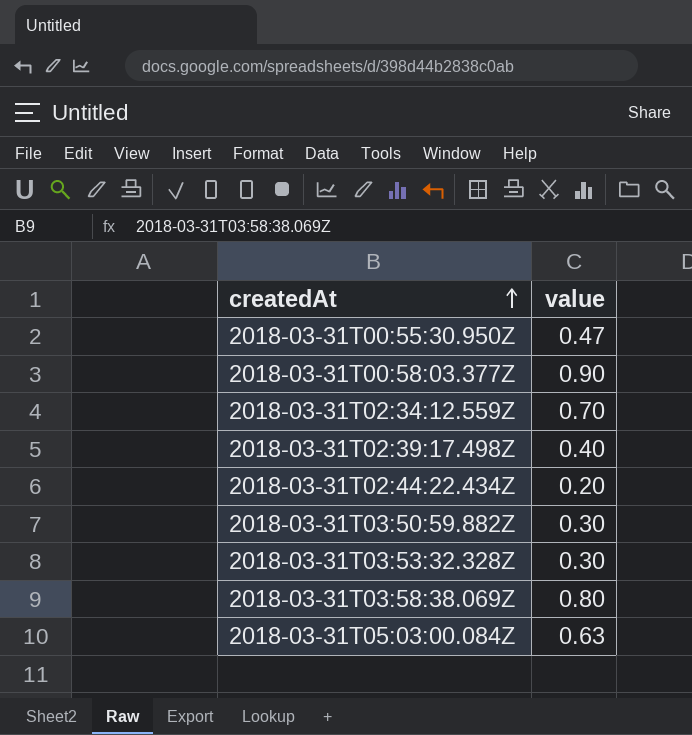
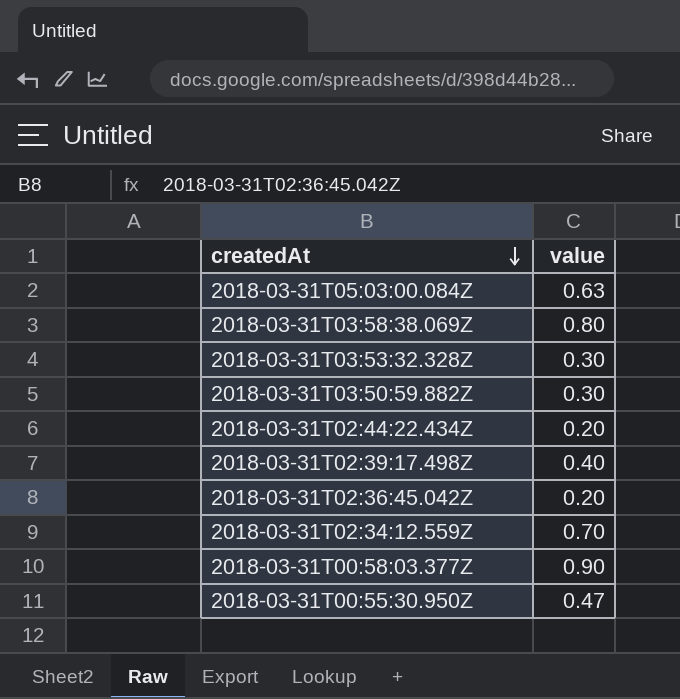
row order: createdAt ascending -> createdAt descending
row 2018-03-31T02:36:45.042Z: none -> 0.20

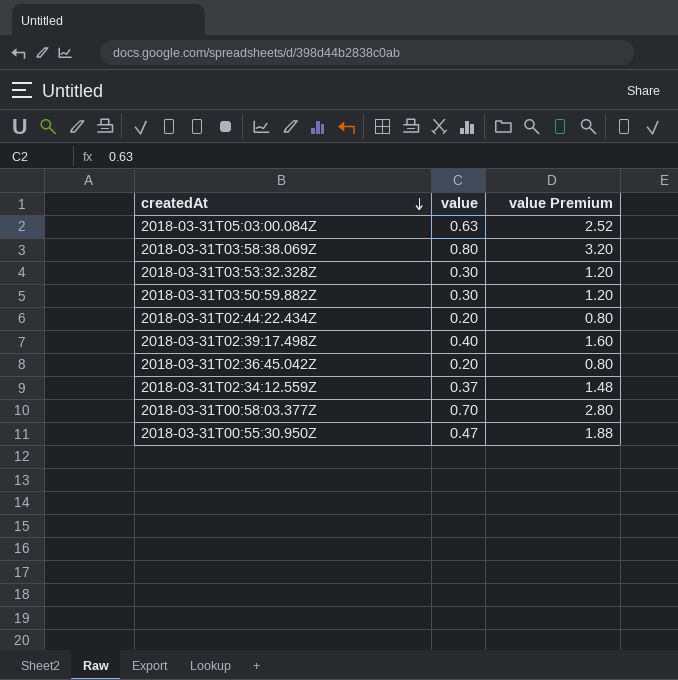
column value Premium | formula: none -> [value] * 4
2018-03-31T02:34:12.559Z | value: 0.70 -> 0.37
2018-03-31T00:58:03.377Z | value: 0.90 -> 0.70

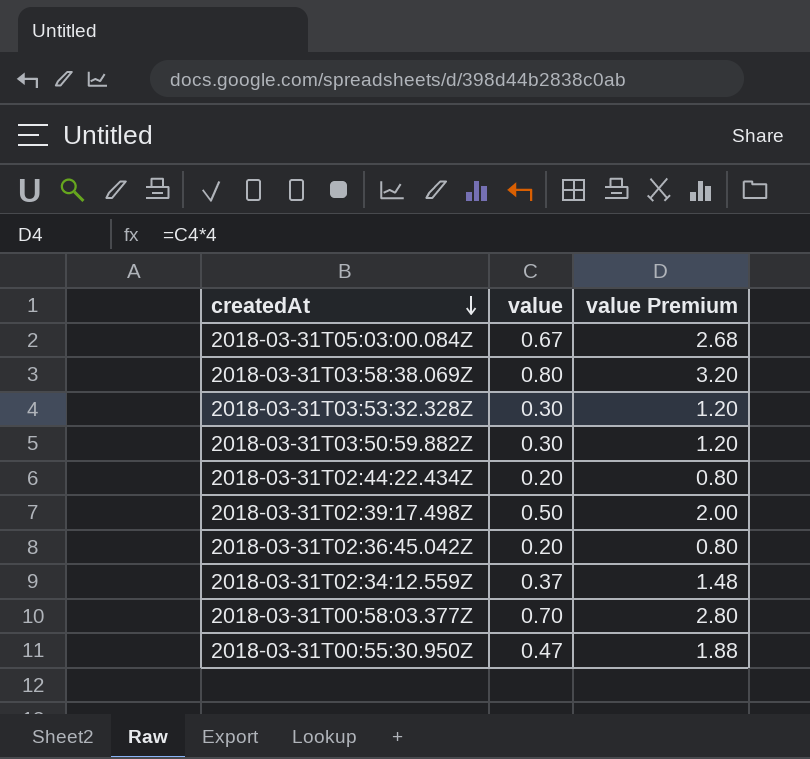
2018-03-31T05:03:00.084Z | value: 0.63 -> 0.67
2018-03-31T05:03:00.084Z | value Premium: 2.52 -> 2.68
2018-03-31T02:39:17.498Z | value: 0.40 -> 0.50
2018-03-31T02:39:17.498Z | value Premium: 1.60 -> 2.00

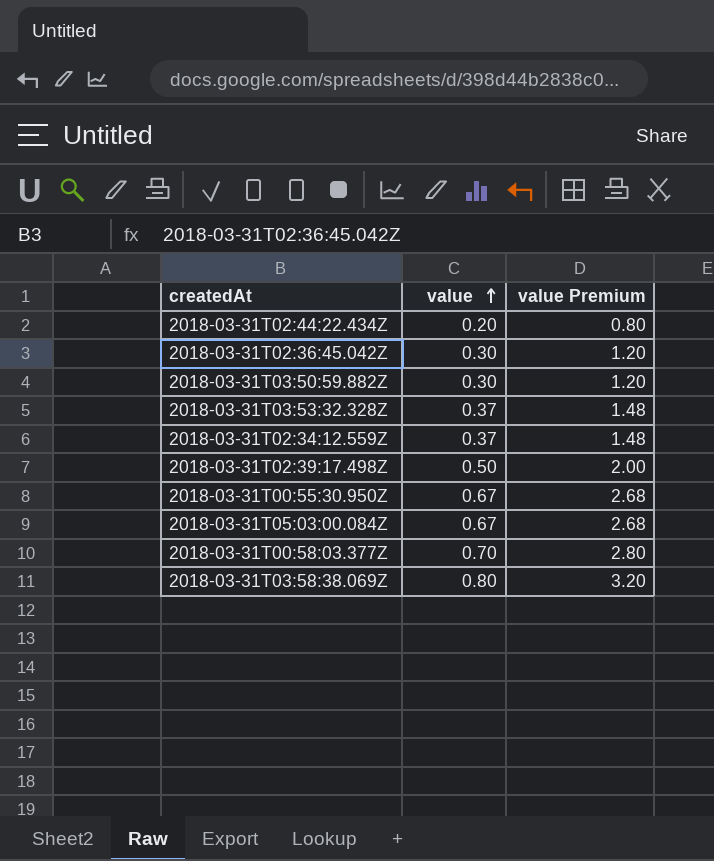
row order: createdAt descending -> value ascending
2018-03-31T02:36:45.042Z | value: 0.20 -> 0.30
2018-03-31T02:36:45.042Z | value Premium: 0.80 -> 1.20
2018-03-31T03:53:32.328Z | value: 0.30 -> 0.37
2018-03-31T03:53:32.328Z | value Premium: 1.20 -> 1.48
2018-03-31T00:55:30.950Z | value: 0.47 -> 0.67
2018-03-31T00:55:30.950Z | value Premium: 1.88 -> 2.68

